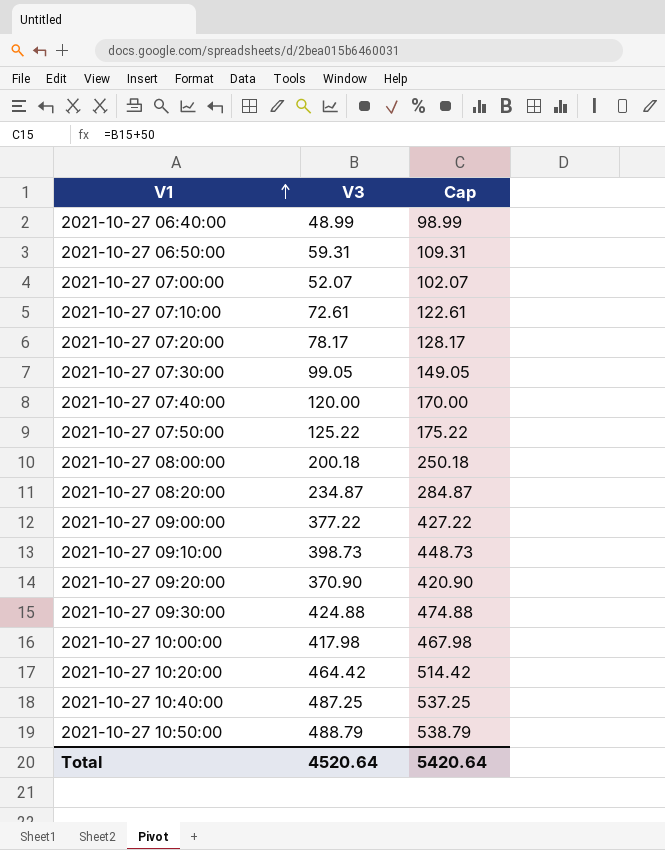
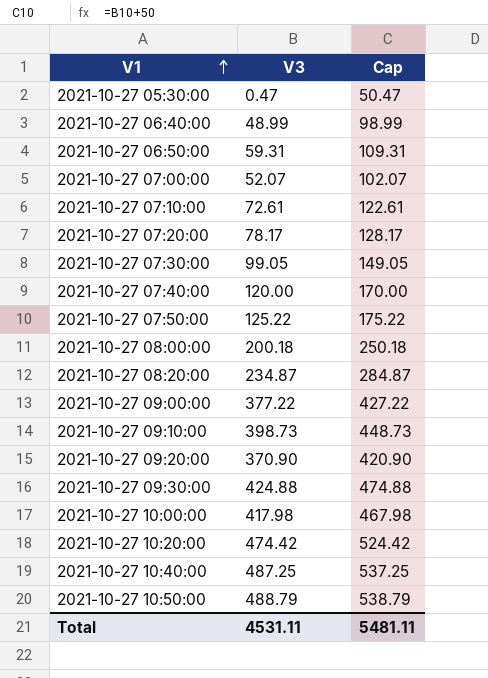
row 2021-10-27 05:30:00: none -> 0.47 | 50.47
2021-10-27 10:20:00 | V3: 464.42 -> 474.42
2021-10-27 10:20:00 | Cap: 514.42 -> 524.42
Total | V3: 4520.64 -> 4531.11
Total | Cap: 5420.64 -> 5481.11

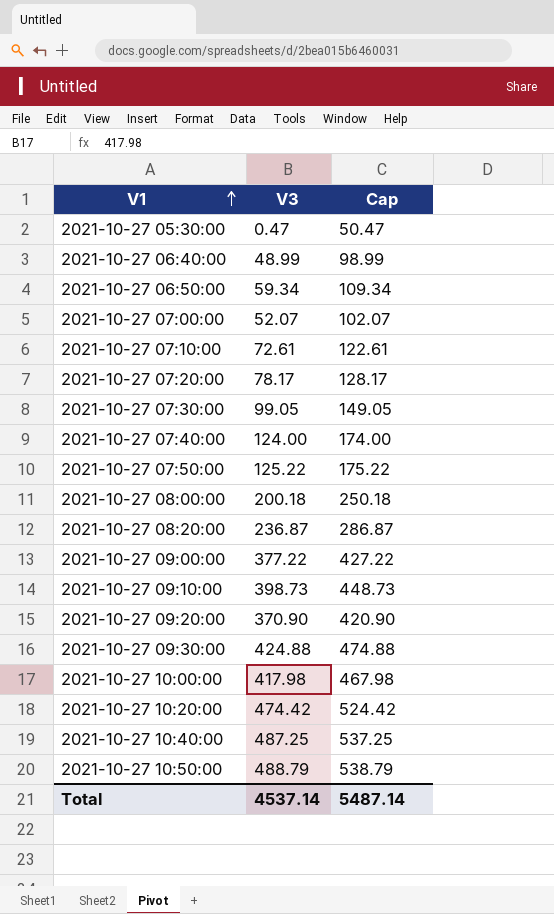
2021-10-27 06:50:00 | V3: 59.31 -> 59.34
2021-10-27 06:50:00 | Cap: 109.31 -> 109.34
2021-10-27 07:40:00 | V3: 120.00 -> 124.00
2021-10-27 07:40:00 | Cap: 170.00 -> 174.00
2021-10-27 08:20:00 | V3: 234.87 -> 236.87
2021-10-27 08:20:00 | Cap: 284.87 -> 286.87
Total | V3: 4531.11 -> 4537.14
Total | Cap: 5481.11 -> 5487.14

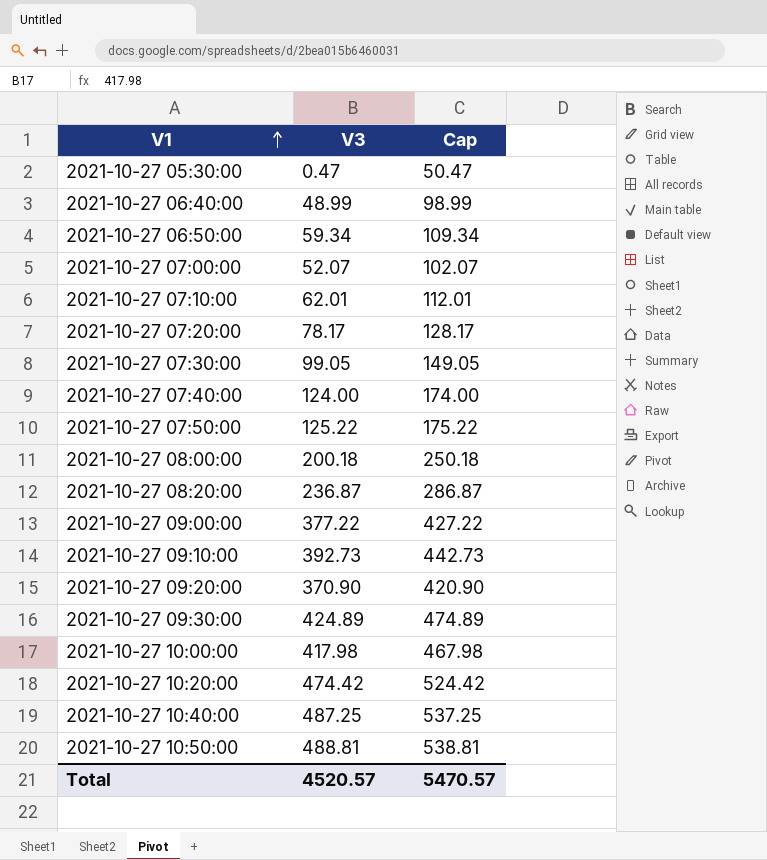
2021-10-27 07:10:00 | V3: 72.61 -> 62.01
2021-10-27 07:10:00 | Cap: 122.61 -> 112.01
2021-10-27 09:10:00 | V3: 398.73 -> 392.73
2021-10-27 09:10:00 | Cap: 448.73 -> 442.73
2021-10-27 09:30:00 | V3: 424.88 -> 424.89
2021-10-27 09:30:00 | Cap: 474.88 -> 474.89
2021-10-27 10:50:00 | V3: 488.79 -> 488.81
2021-10-27 10:50:00 | Cap: 538.79 -> 538.81
Total | V3: 4537.14 -> 4520.57
Total | Cap: 5487.14 -> 5470.57

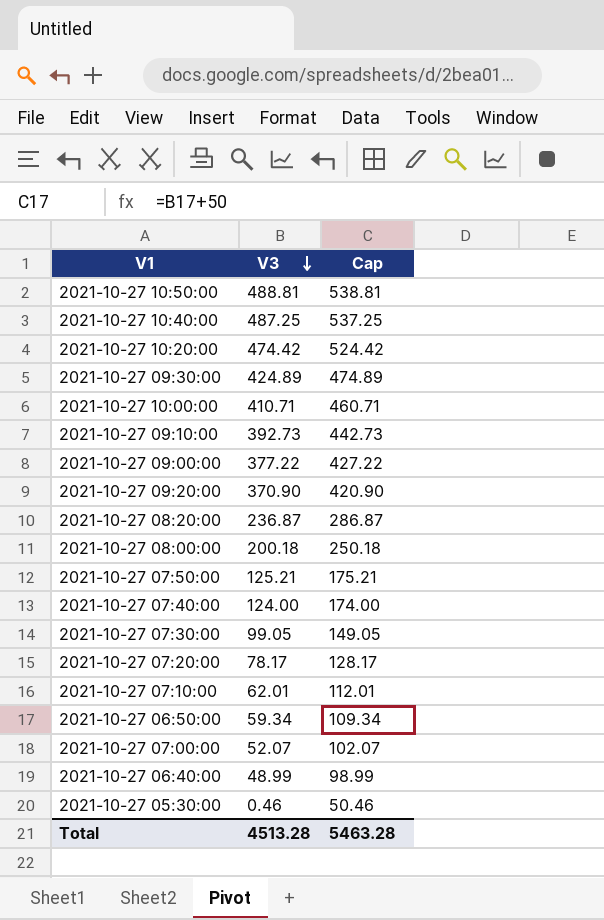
row order: V1 ascending -> V3 descending
2021-10-27 10:00:00 | V3: 417.98 -> 410.71
2021-10-27 10:00:00 | Cap: 467.98 -> 460.71
2021-10-27 07:50:00 | V3: 125.22 -> 125.21
2021-10-27 07:50:00 | Cap: 175.22 -> 175.21
2021-10-27 05:30:00 | V3: 0.47 -> 0.46
2021-10-27 05:30:00 | Cap: 50.47 -> 50.46
Total | V3: 4520.57 -> 4513.28
Total | Cap: 5470.57 -> 5463.28

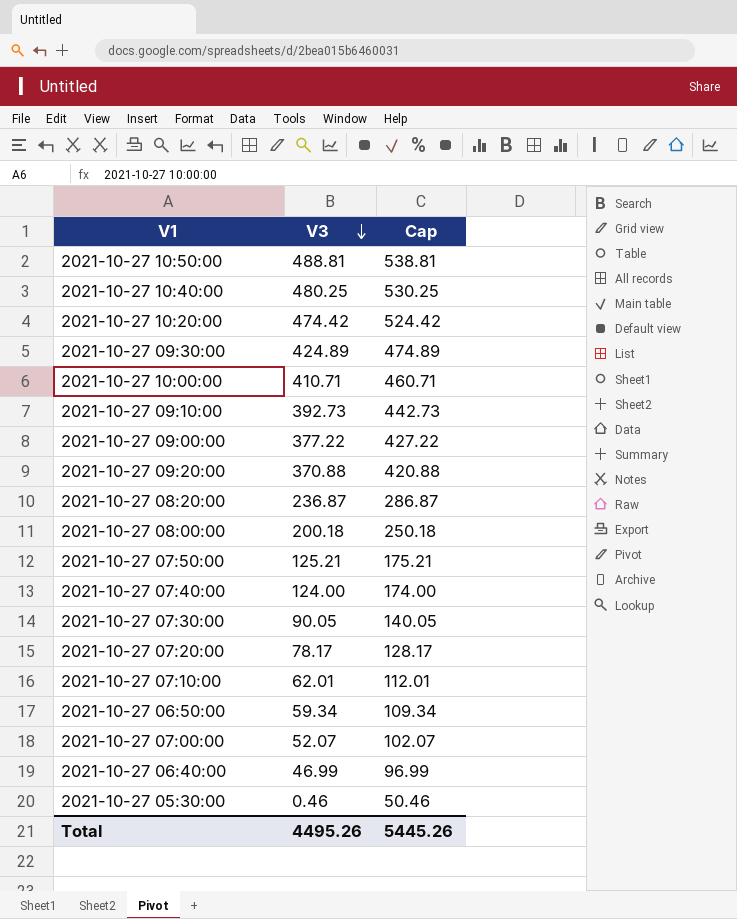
2021-10-27 10:40:00 | V3: 487.25 -> 480.25
2021-10-27 10:40:00 | Cap: 537.25 -> 530.25
2021-10-27 09:20:00 | V3: 370.90 -> 370.88
2021-10-27 09:20:00 | Cap: 420.90 -> 420.88
2021-10-27 07:30:00 | V3: 99.05 -> 90.05
2021-10-27 07:30:00 | Cap: 149.05 -> 140.05
2021-10-27 06:40:00 | V3: 48.99 -> 46.99
2021-10-27 06:40:00 | Cap: 98.99 -> 96.99
Total | V3: 4513.28 -> 4495.26
Total | Cap: 5463.28 -> 5445.26

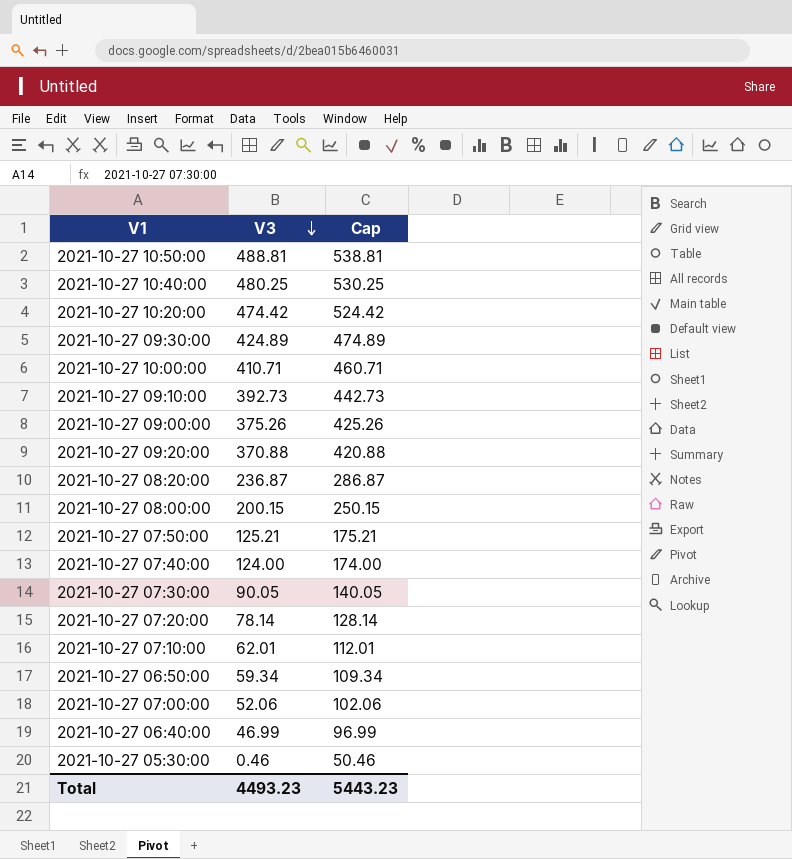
2021-10-27 09:00:00 | V3: 377.22 -> 375.26
2021-10-27 09:00:00 | Cap: 427.22 -> 425.26
2021-10-27 08:00:00 | V3: 200.18 -> 200.15
2021-10-27 08:00:00 | Cap: 250.18 -> 250.15
2021-10-27 07:20:00 | V3: 78.17 -> 78.14
2021-10-27 07:20:00 | Cap: 128.17 -> 128.14
2021-10-27 07:00:00 | V3: 52.07 -> 52.06
2021-10-27 07:00:00 | Cap: 102.07 -> 102.06
Total | V3: 4495.26 -> 4493.23
Total | Cap: 5445.26 -> 5443.23

